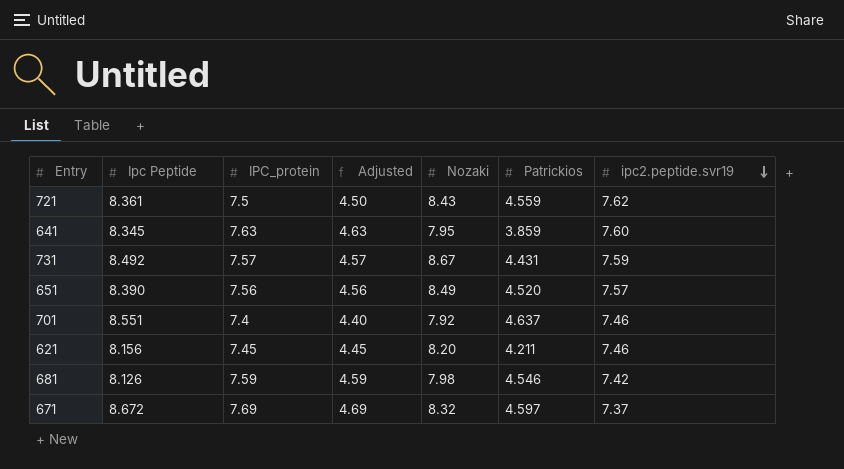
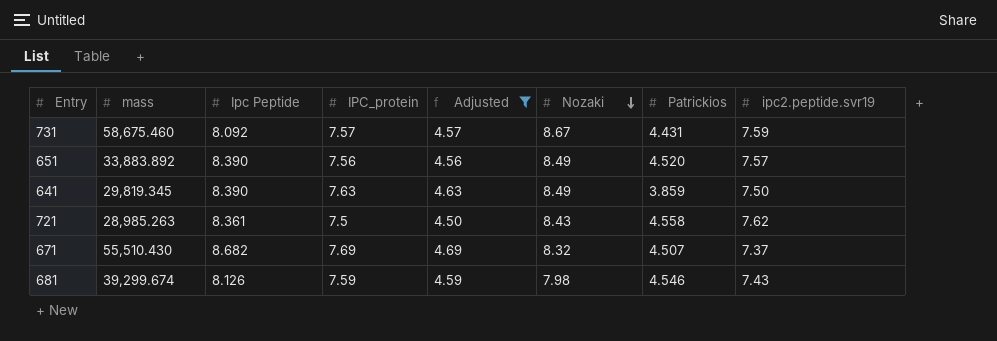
filter: none -> Adjusted >= 4.50
row order: ipc2.peptide.svr19 descending -> Nozaki descending
column mass | position: none -> 2
731 | Ipc Peptide: 8.492 -> 8.092
641 | Ipc Peptide: 8.345 -> 8.390
641 | Nozaki: 7.95 -> 8.49
641 | ipc2.peptide.svr19: 7.60 -> 7.50
721 | Patrickios: 4.559 -> 4.558
671 | Ipc Peptide: 8.672 -> 8.682
671 | Patrickios: 4.597 -> 4.507
681 | ipc2.peptide.svr19: 7.42 -> 7.43

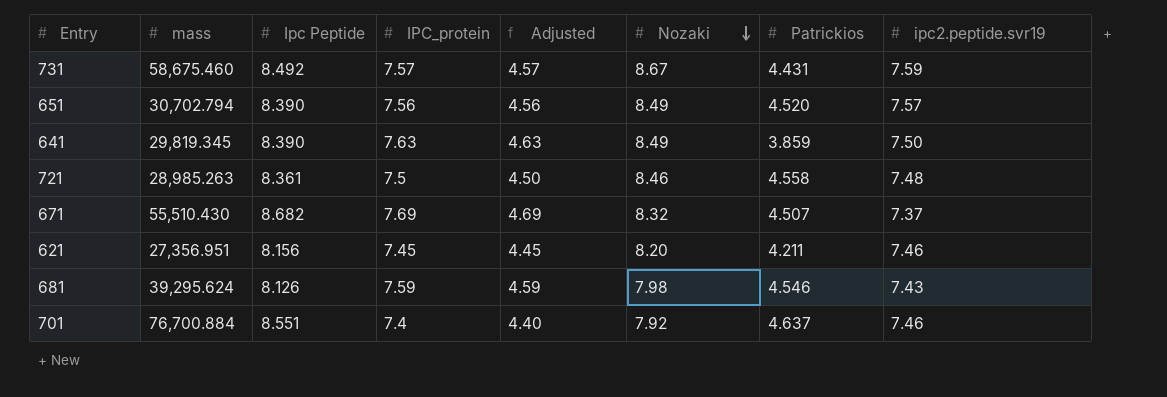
filter: Adjusted >= 4.50 -> none
731 | Ipc Peptide: 8.092 -> 8.492
651 | mass: 33,883.892 -> 30,702.794
721 | Nozaki: 8.43 -> 8.46
721 | ipc2.peptide.svr19: 7.62 -> 7.48
681 | mass: 39,299.674 -> 39,295.624

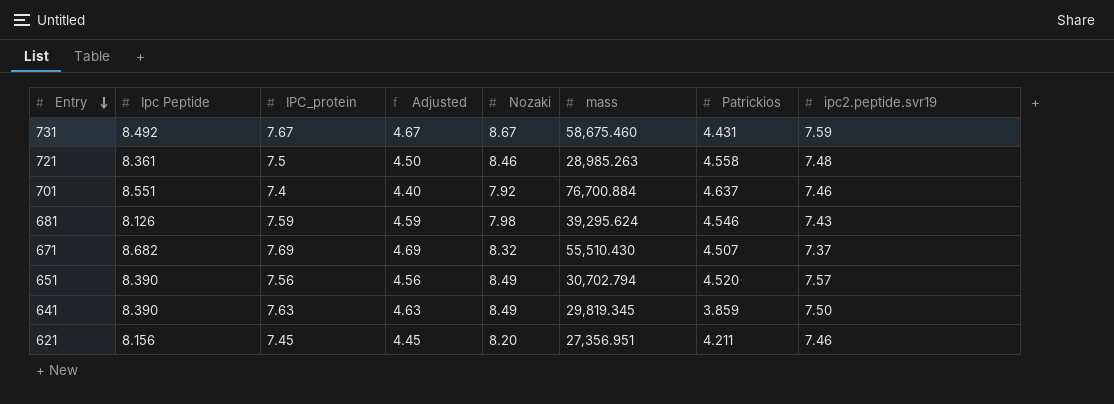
row order: Nozaki descending -> Entry descending
column mass | position: 2 -> 6
731 | IPC_protein: 7.57 -> 7.67
731 | Adjusted: 4.57 -> 4.67

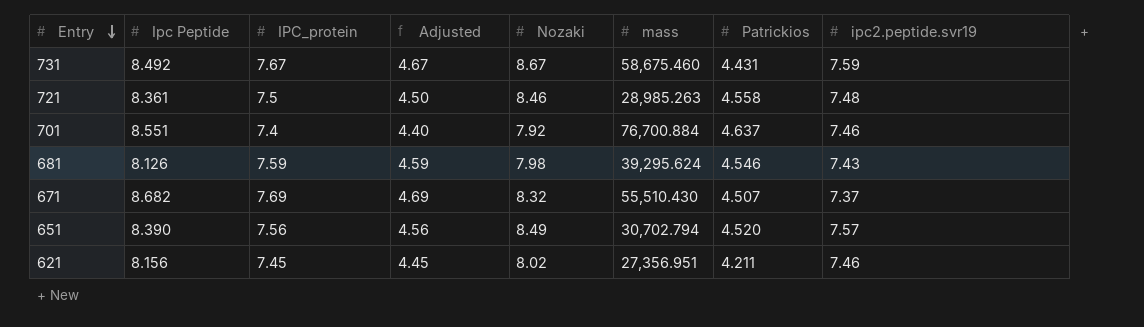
row 641: 8.390 | 7.63 | 4.63 | 8.49 | 29,819.345 | 3.859 | 7.50 -> none
621 | Nozaki: 8.20 -> 8.02

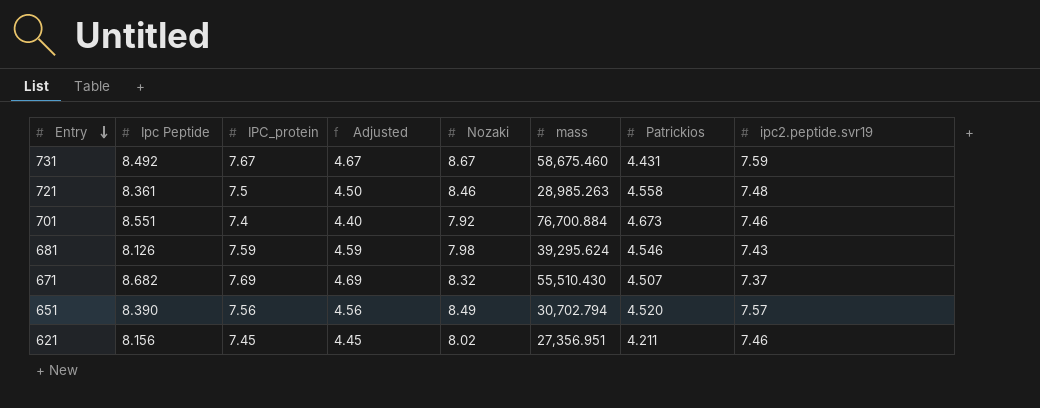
701 | Patrickios: 4.637 -> 4.673

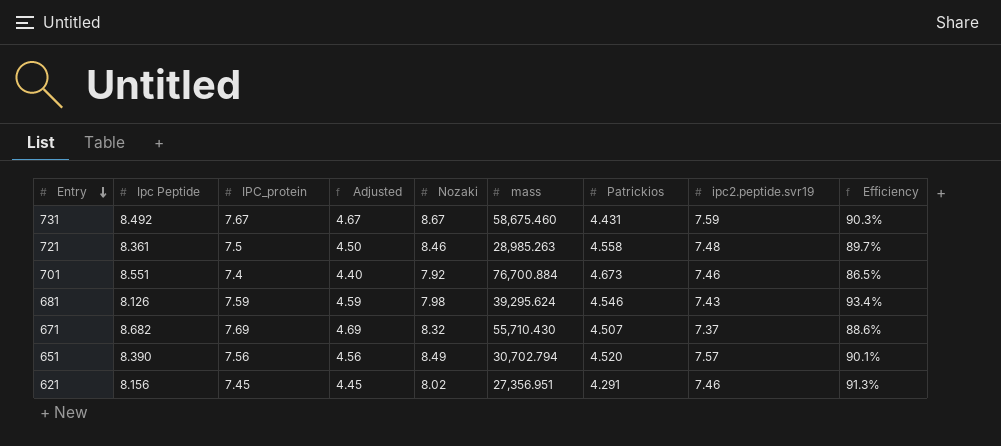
column Efficiency | formula: none -> [IPC_protein] / [Ipc Peptide]
671 | mass: 55,510.430 -> 55,710.430
621 | Patrickios: 4.211 -> 4.291

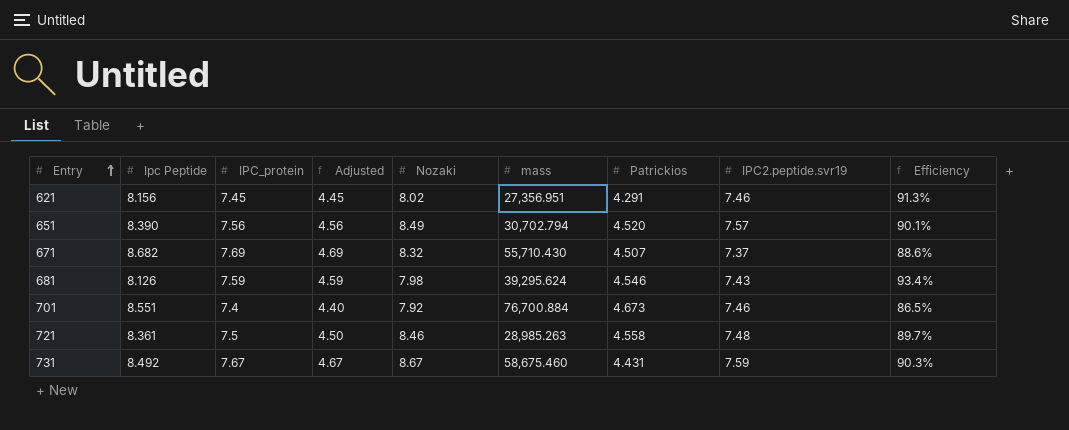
row order: Entry descending -> Entry ascending
column name: ipc2.peptide.svr19 -> IPC2.peptide.svr19

